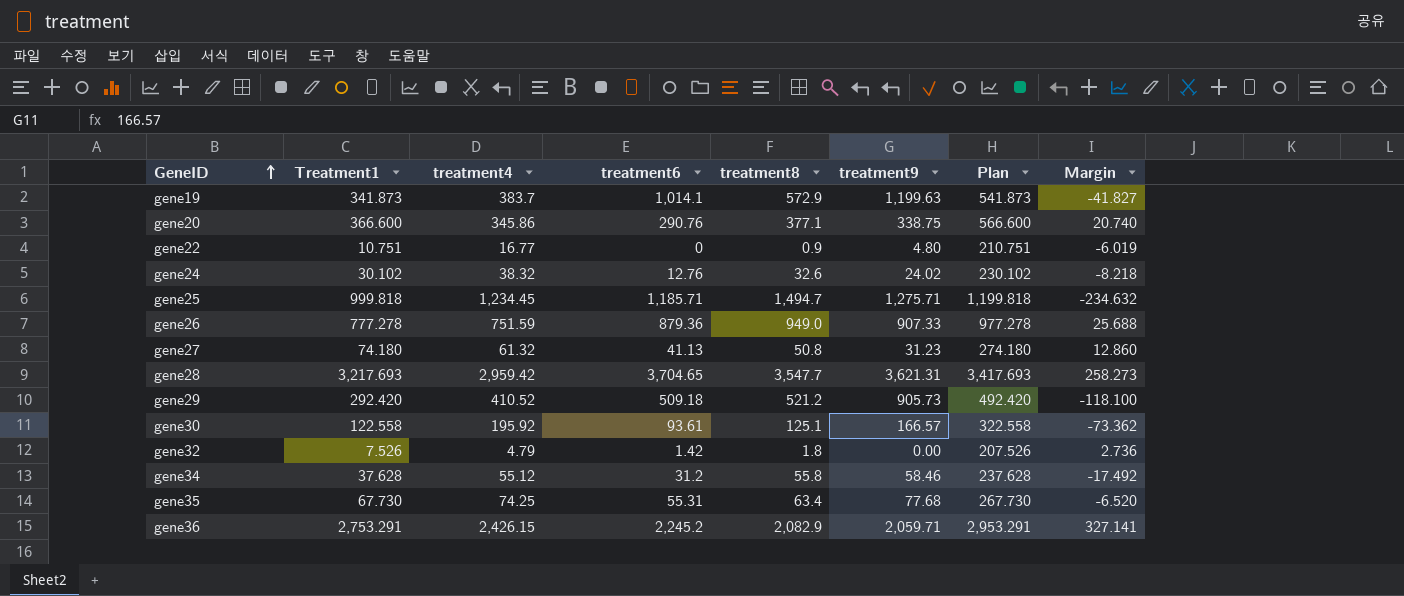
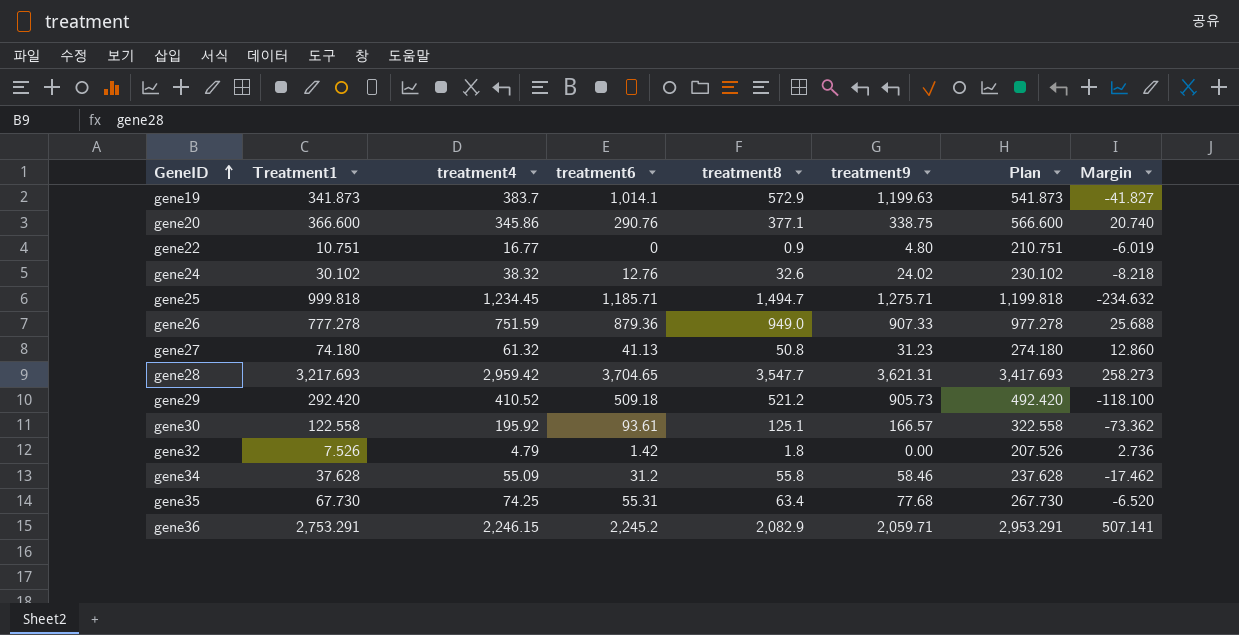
gene34 | treatment4: 55.12 -> 55.09
gene34 | Margin: -17.492 -> -17.462
gene36 | treatment4: 2,426.15 -> 2,246.15
gene36 | Margin: 327.141 -> 507.141

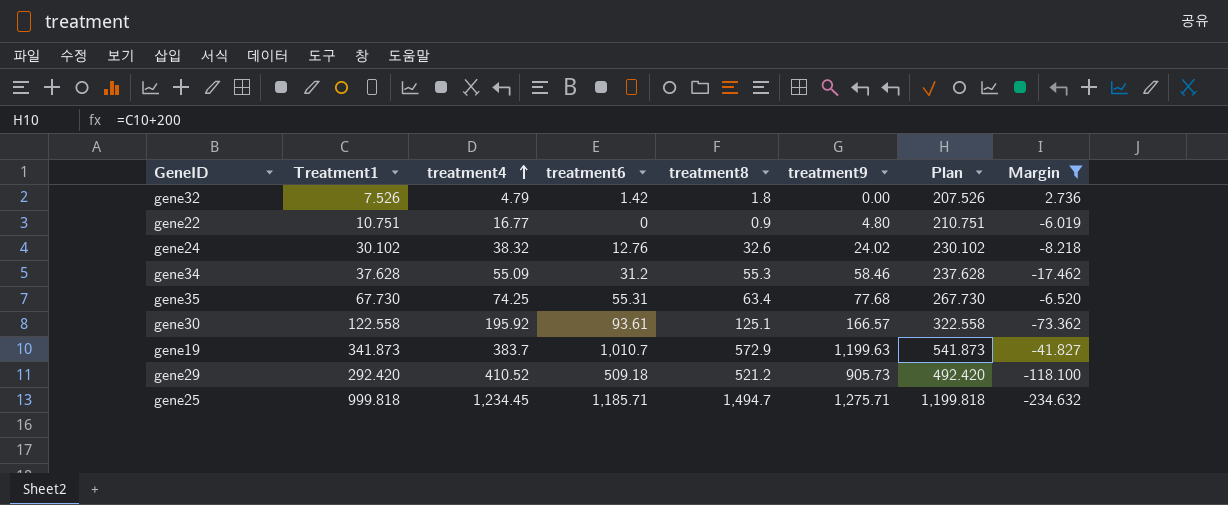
filter: none -> Margin <= 2.736
row order: GeneID ascending -> treatment4 ascending
gene34 | treatment8: 55.8 -> 55.3
gene19 | treatment6: 1,014.1 -> 1,010.7

